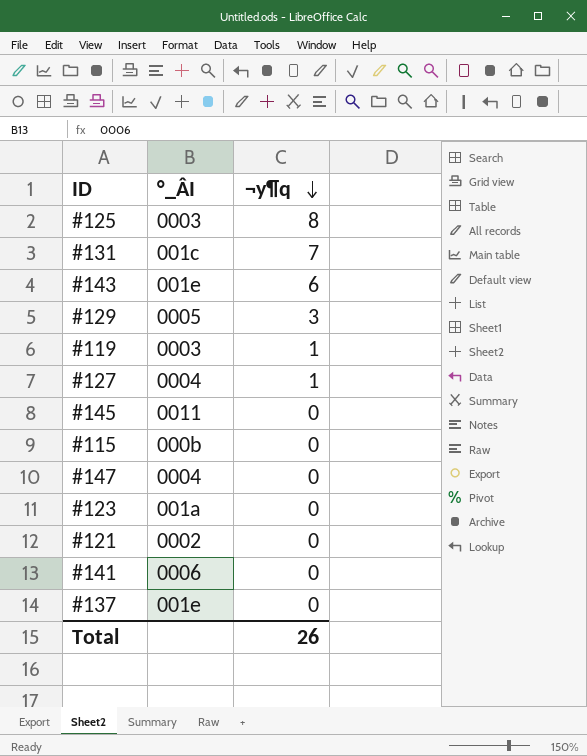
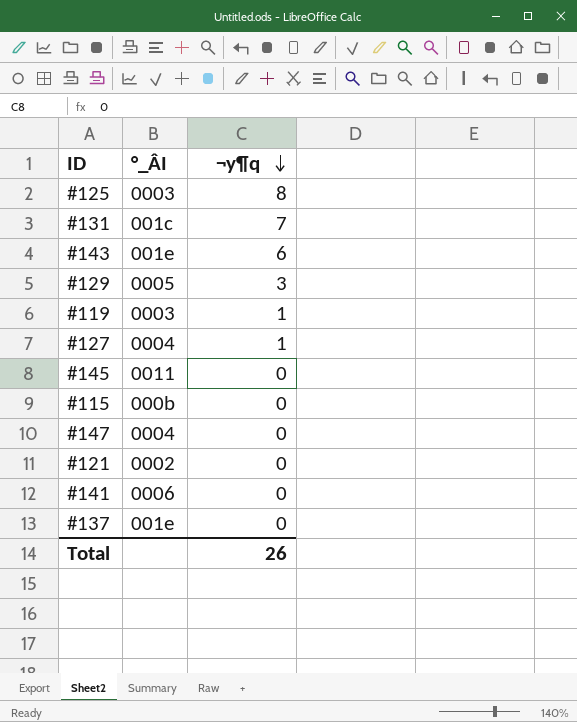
row #123: 001a | 0 -> none

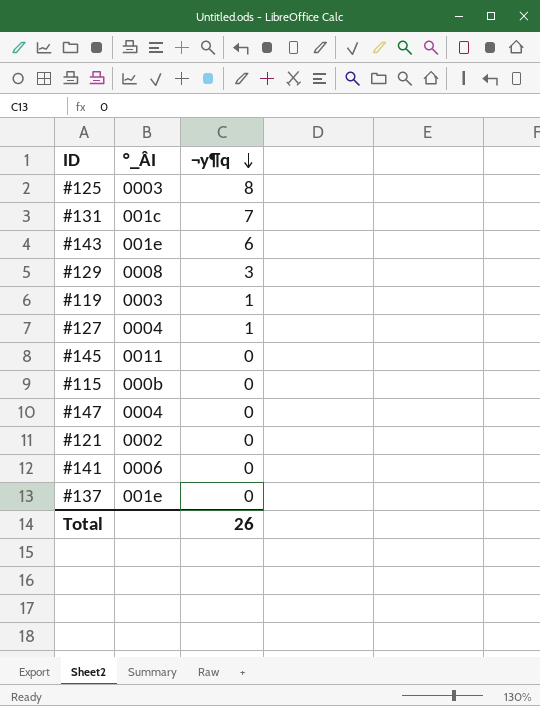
#129 | °_ÂI: 0005 -> 0008

